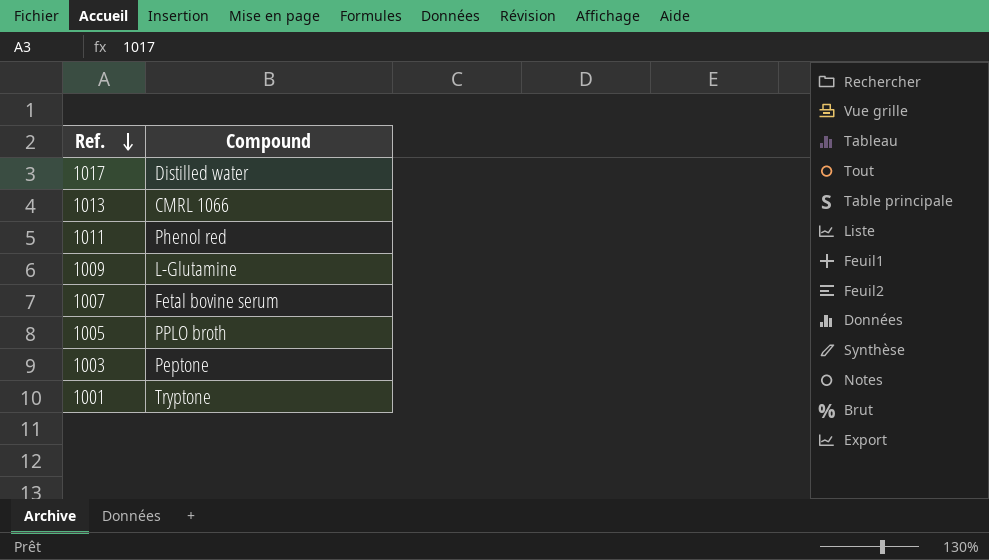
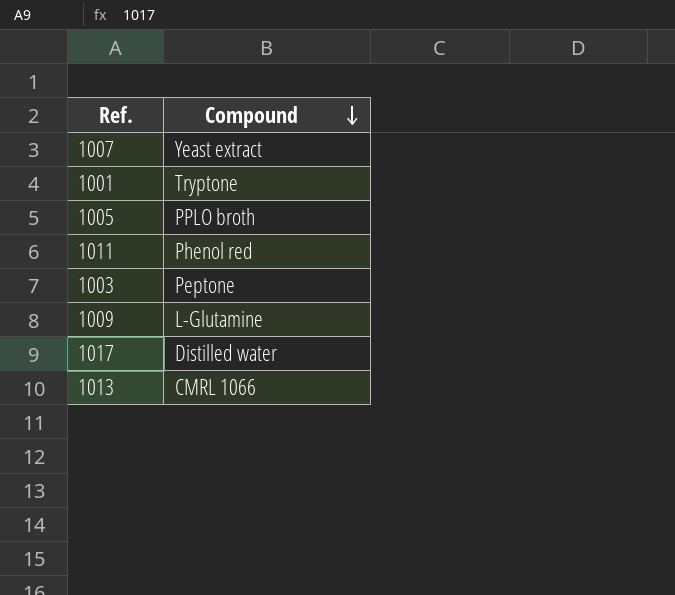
row order: Ref. descending -> Compound descending
1007 | Compound: Fetal bovine serum -> Yeast extract

